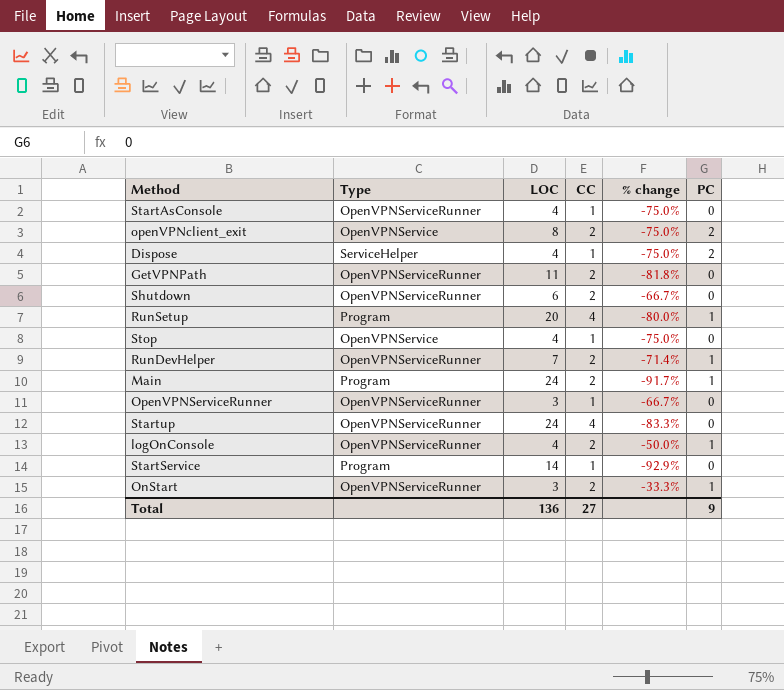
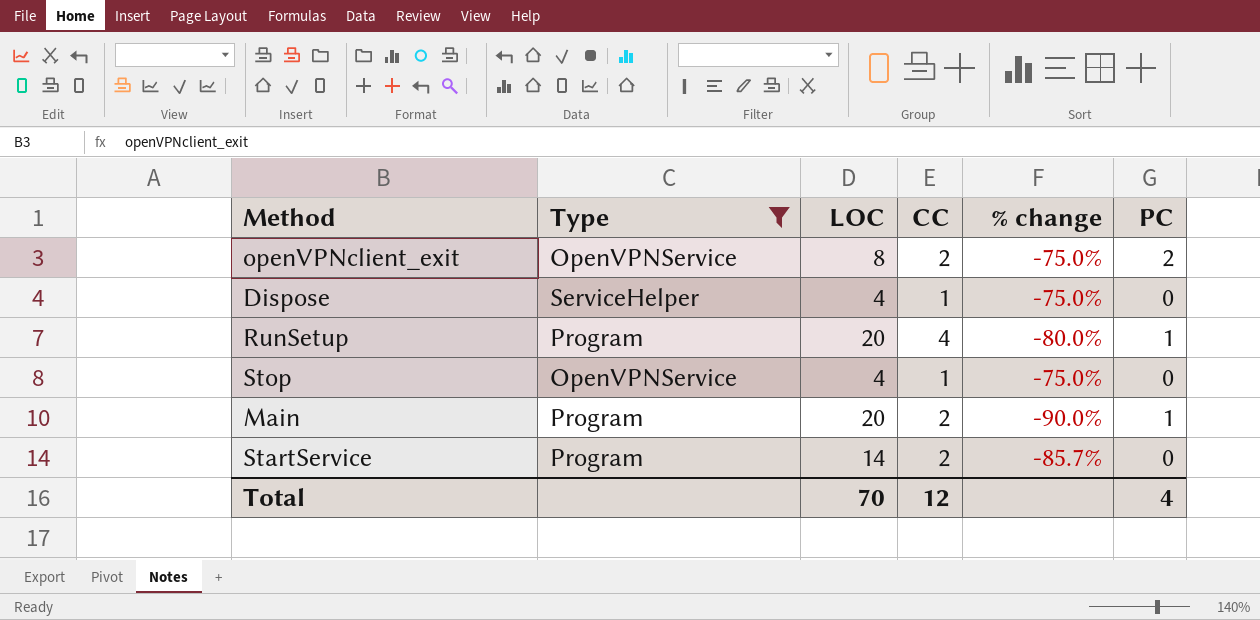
filter: none -> Type != OpenVPNServiceRunner
Dispose | PC: 2 -> 0
Main | LOC: 24 -> 20
Main | % change: -91.7% -> -90.0%
StartService | CC: 1 -> 2
StartService | % change: -92.9% -> -85.7%
Total | LOC: 136 -> 70
Total | CC: 27 -> 12
Total | PC: 9 -> 4

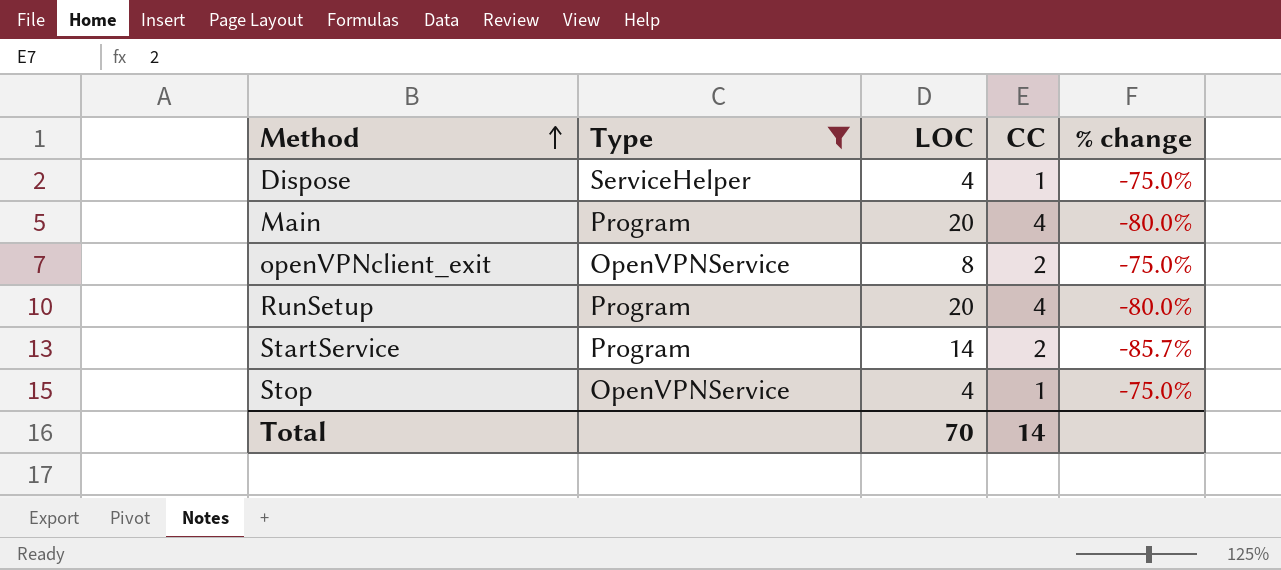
row order: none -> Method ascending
column PC | position: 6 -> none
Main | CC: 2 -> 4
Main | % change: -90.0% -> -80.0%
Total | CC: 12 -> 14

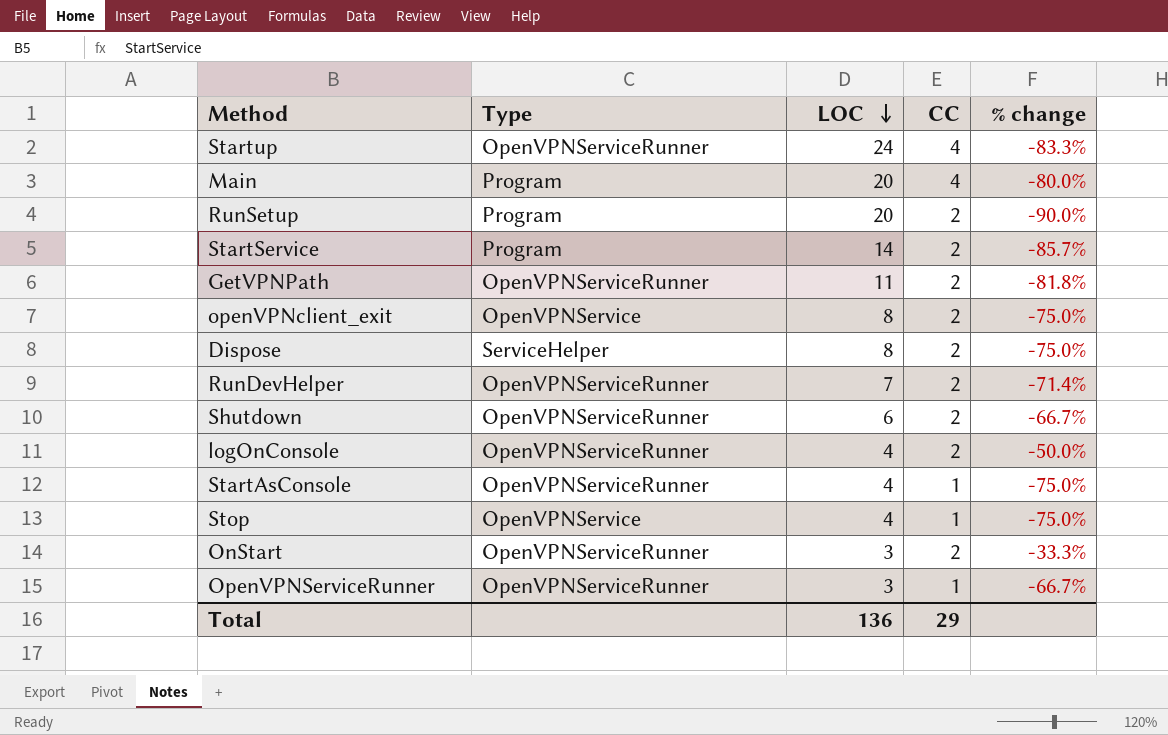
filter: Type != OpenVPNServiceRunner -> none
row order: Method ascending -> LOC descending
RunSetup | CC: 4 -> 2
RunSetup | % change: -80.0% -> -90.0%
Dispose | LOC: 4 -> 8
Dispose | CC: 1 -> 2
Total | LOC: 70 -> 136
Total | CC: 14 -> 29

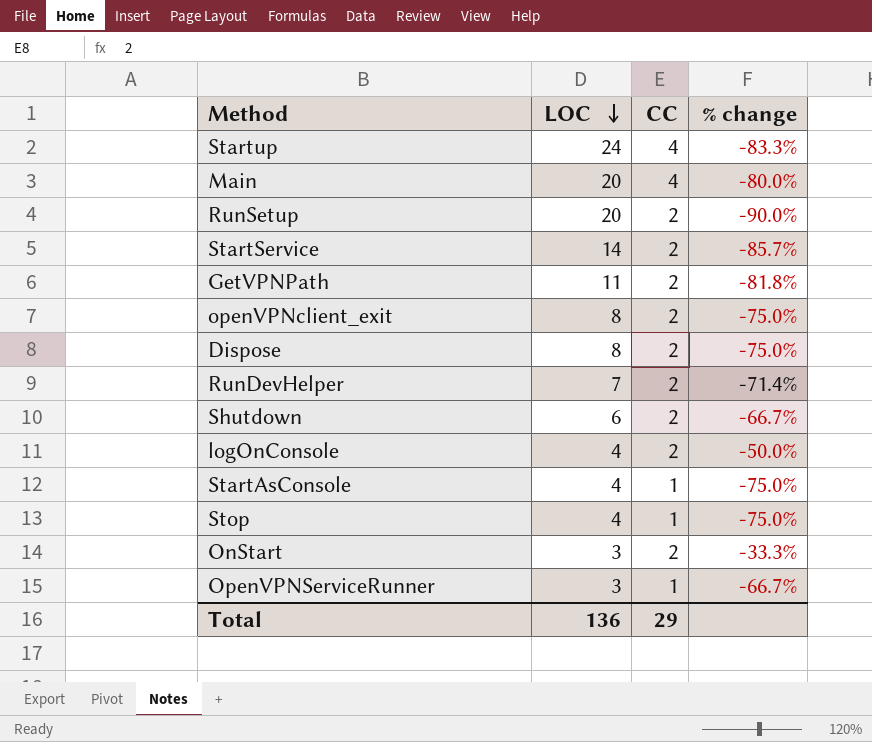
column Type | position: 2 -> none

